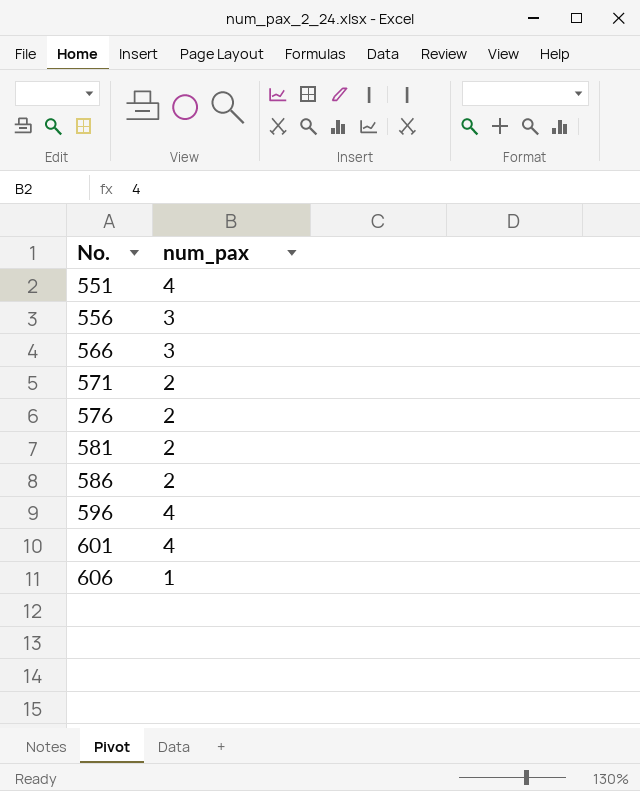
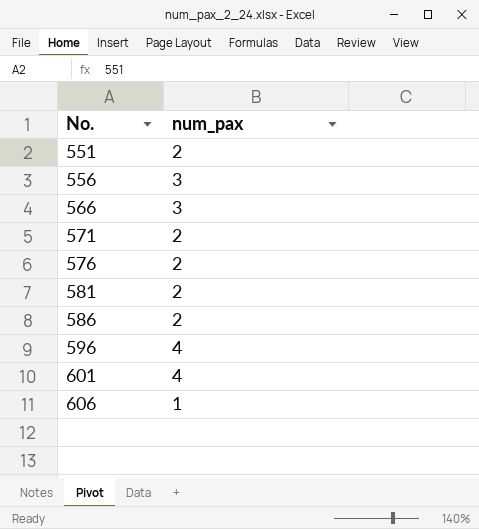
551 | num_pax: 4 -> 2

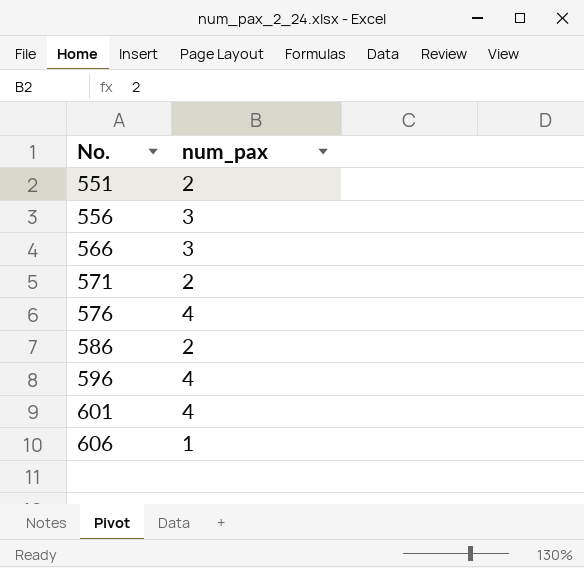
row 581: 2 -> none
576 | num_pax: 2 -> 4

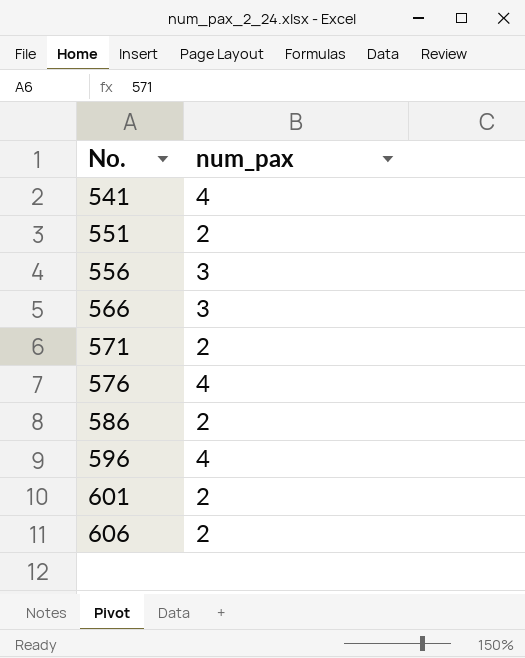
row 541: none -> 4
601 | num_pax: 4 -> 2
606 | num_pax: 1 -> 2

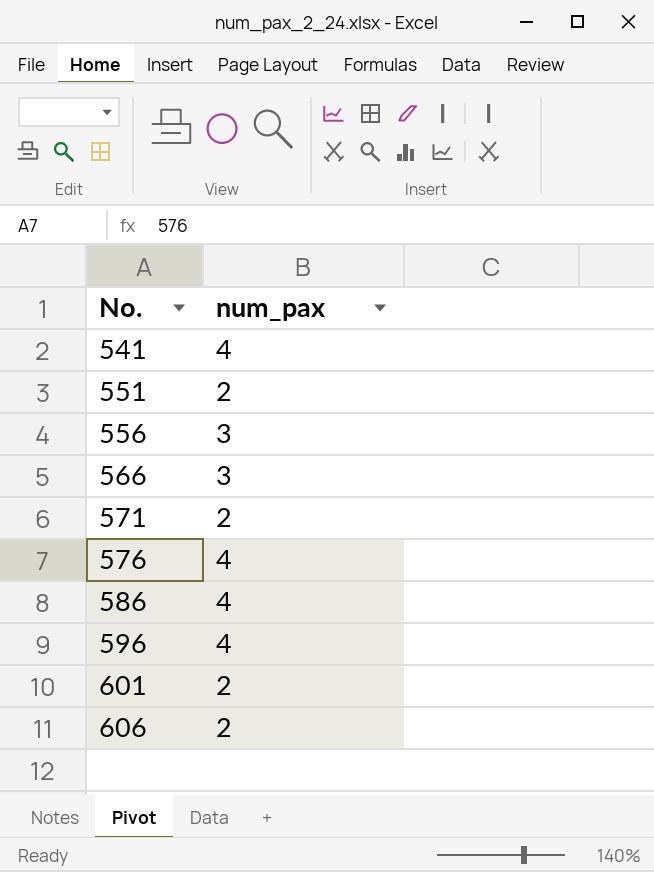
586 | num_pax: 2 -> 4

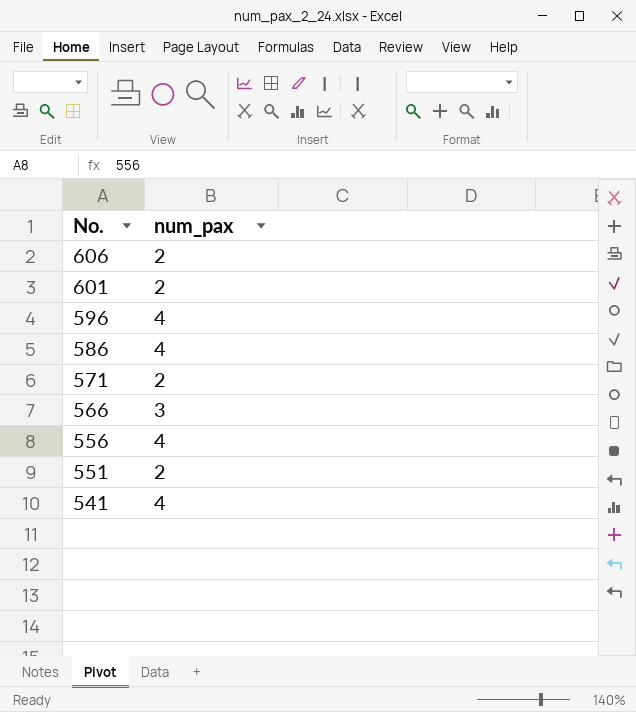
row order: No. ascending -> No. descending
row 576: 4 -> none
556 | num_pax: 3 -> 4

